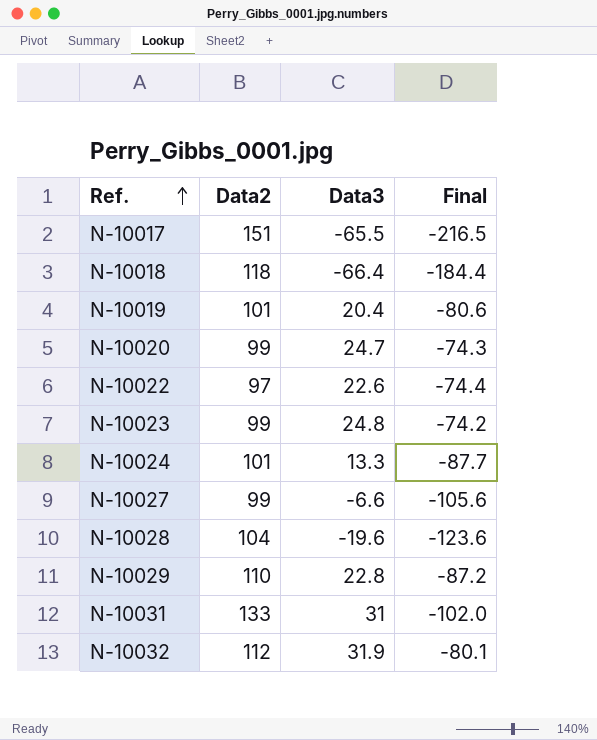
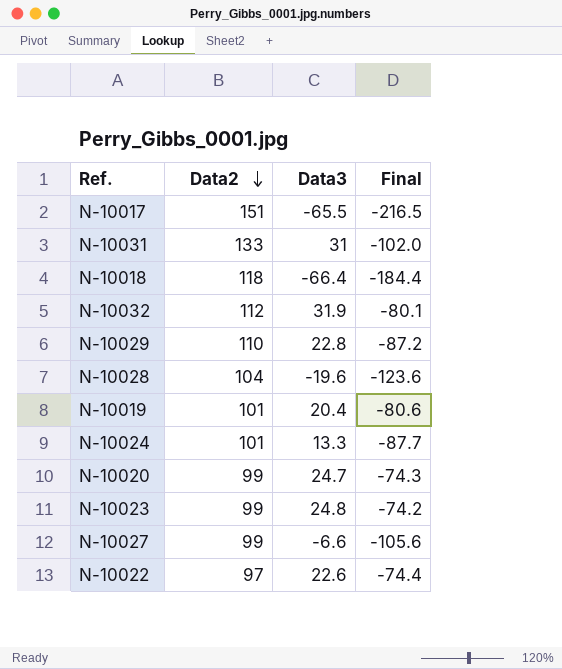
row order: Ref. ascending -> Data2 descending

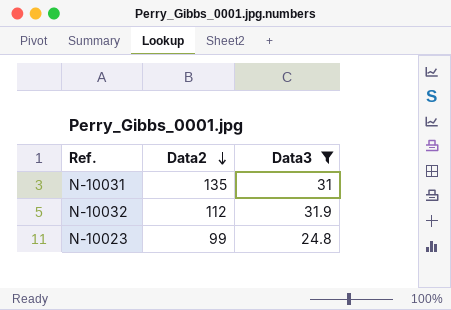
filter: none -> Data3 >= 24.8
column Final | formula: [Data3] - [Data2] -> none
N-10031 | Data2: 133 -> 135

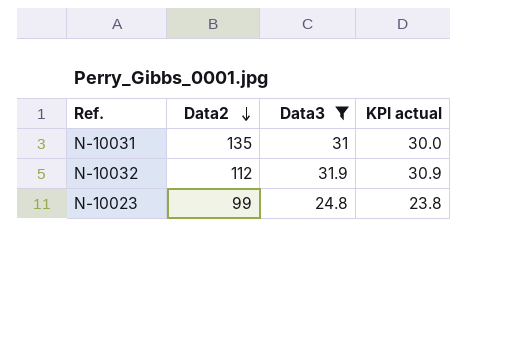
column KPI actual | formula: none -> [Data3] - 1

